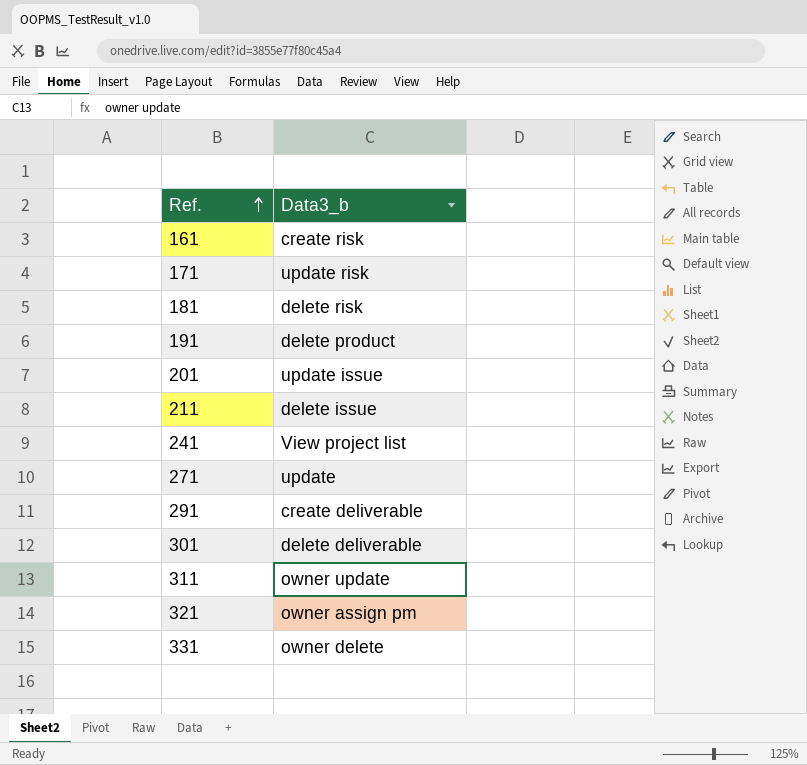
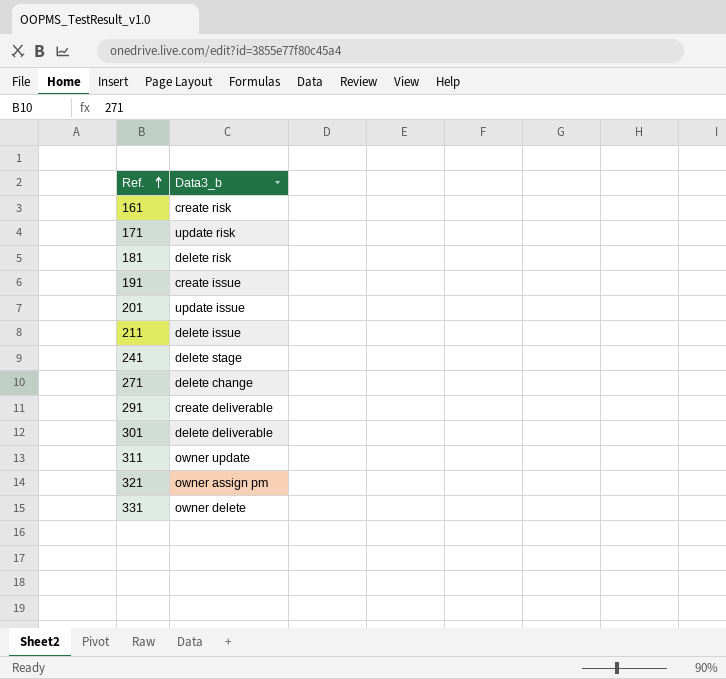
191 | Data3_b: delete product -> create issue
241 | Data3_b: View project list -> delete stage
271 | Data3_b: update -> delete change

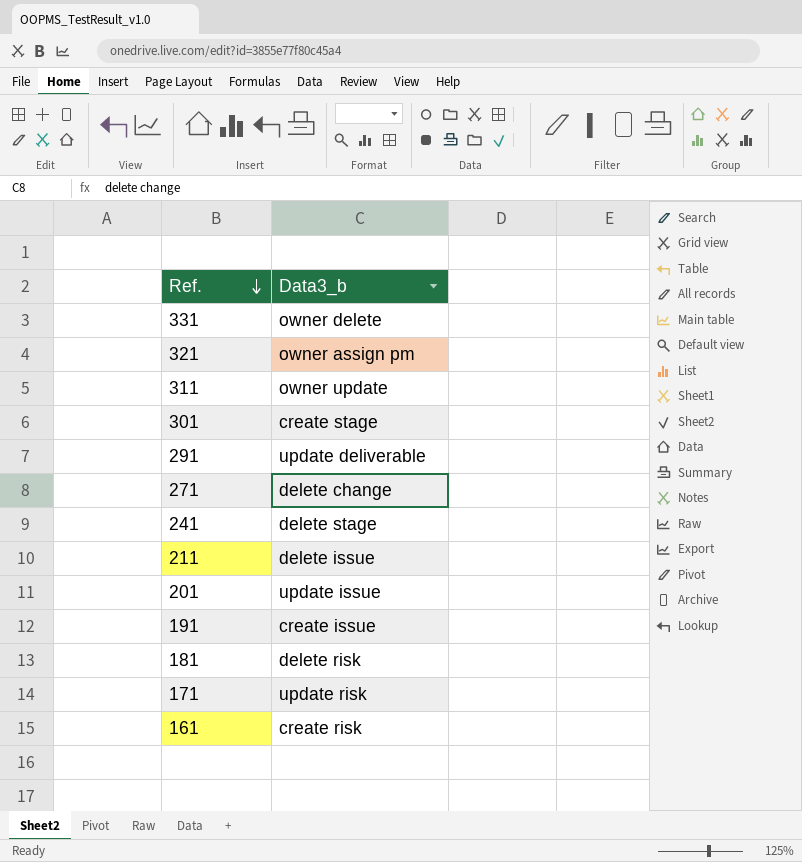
row order: Ref. ascending -> Ref. descending
301 | Data3_b: delete deliverable -> create stage
291 | Data3_b: create deliverable -> update deliverable

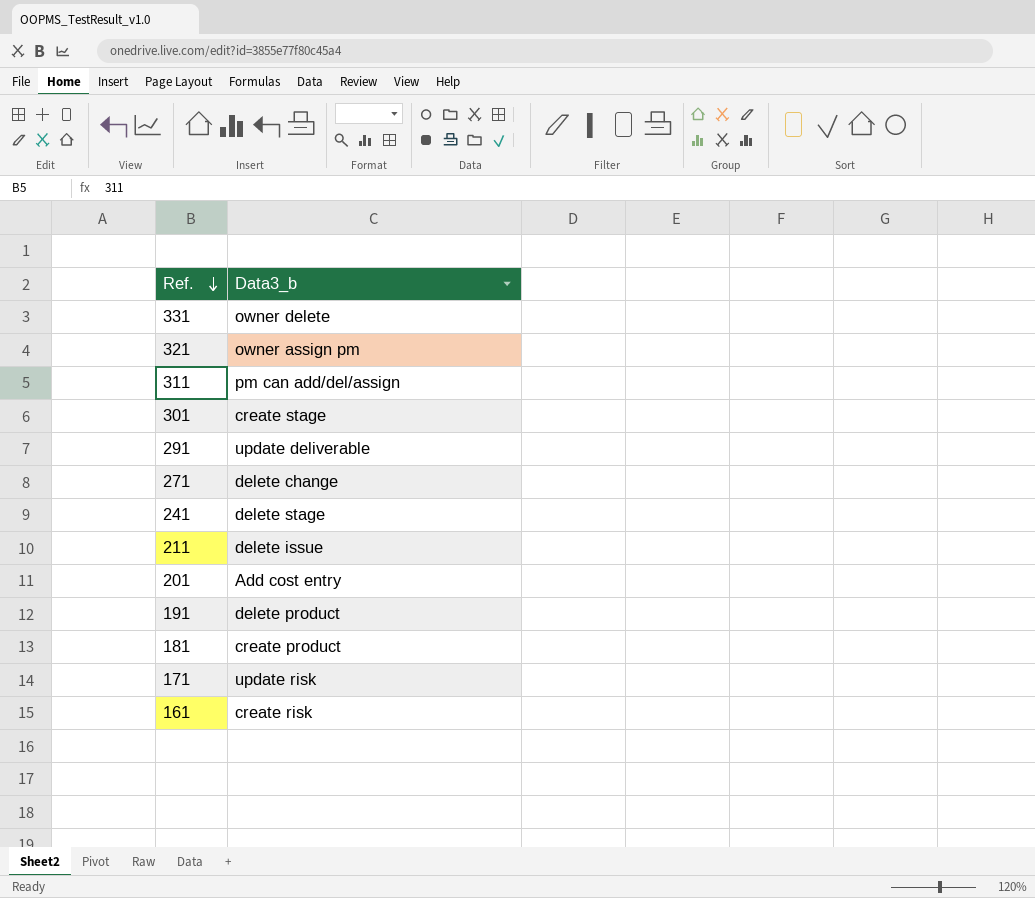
311 | Data3_b: owner update -> pm can add/del/assign
201 | Data3_b: update issue -> Add cost entry
191 | Data3_b: create issue -> delete product
181 | Data3_b: delete risk -> create product

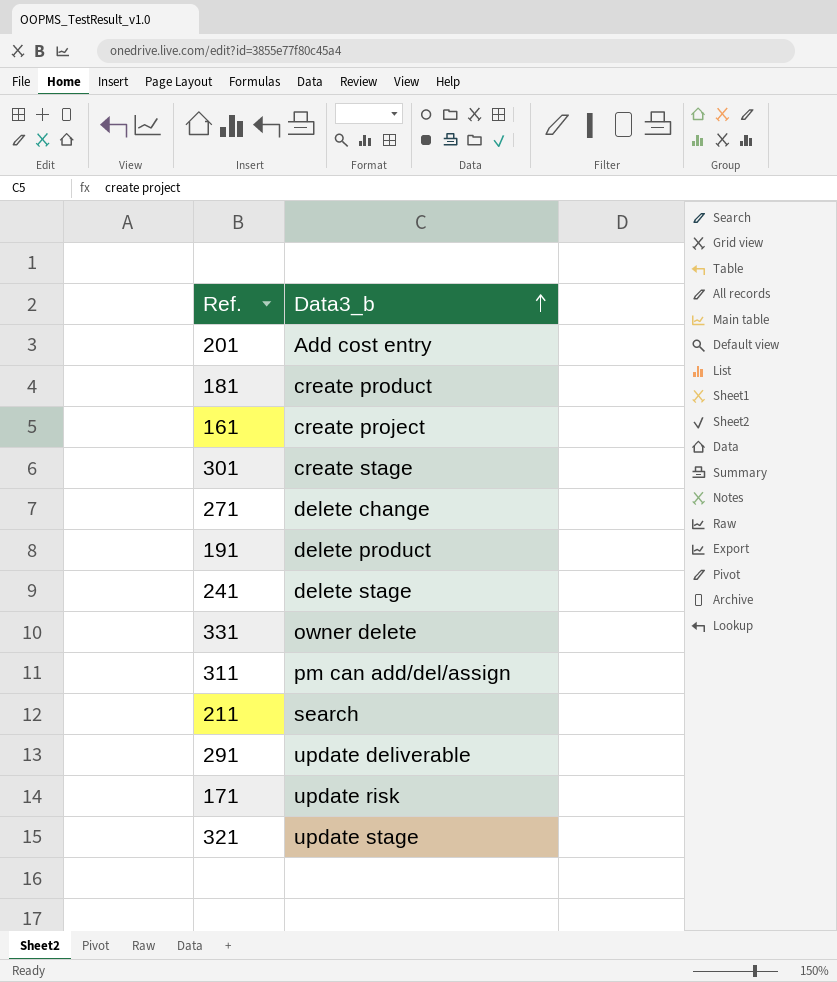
row order: Ref. descending -> Data3_b ascending
161 | Data3_b: create risk -> create project
211 | Data3_b: delete issue -> search
321 | Data3_b: owner assign pm -> update stage

